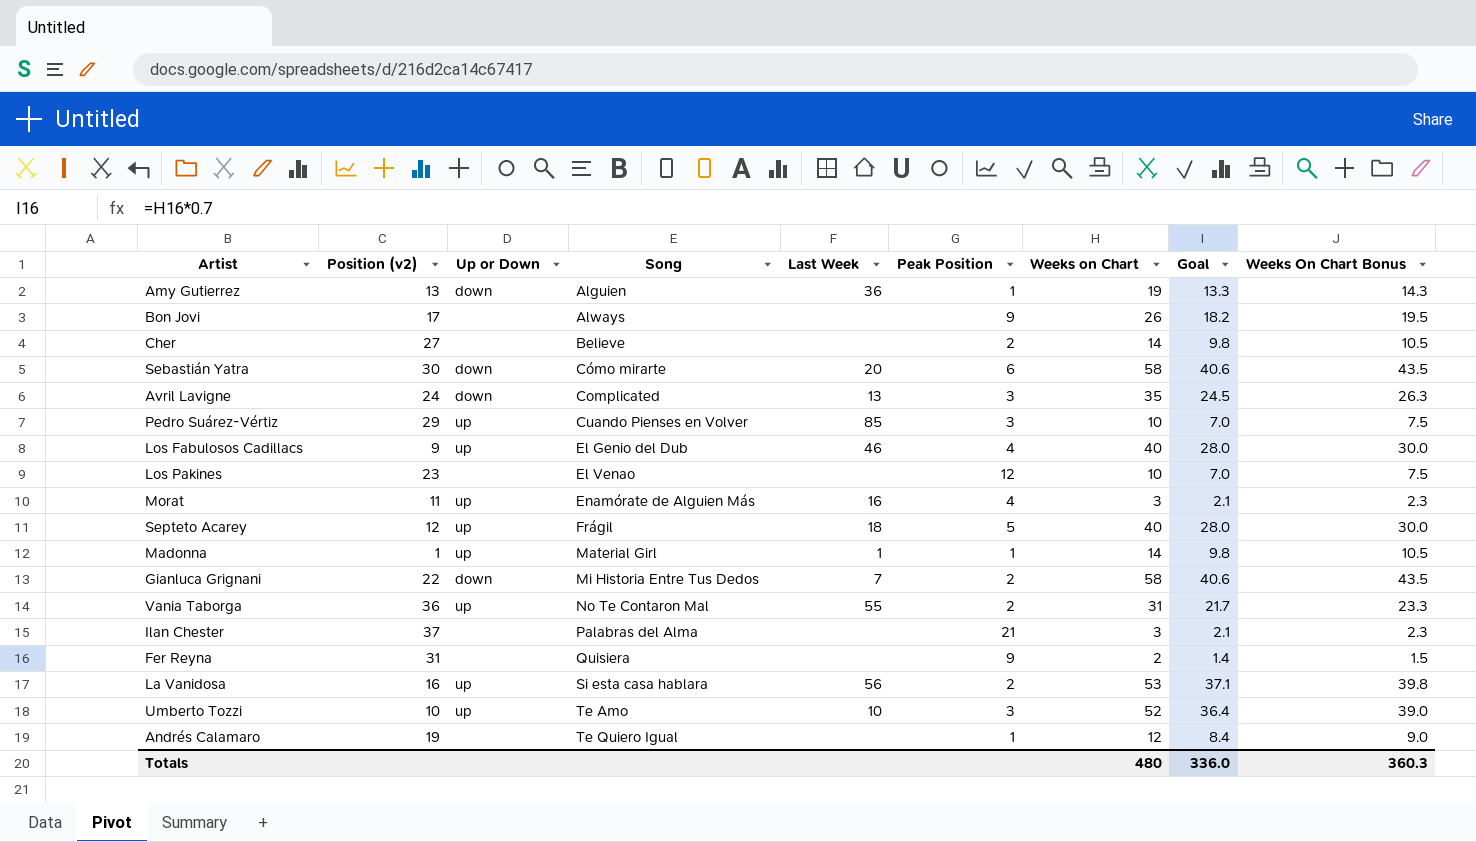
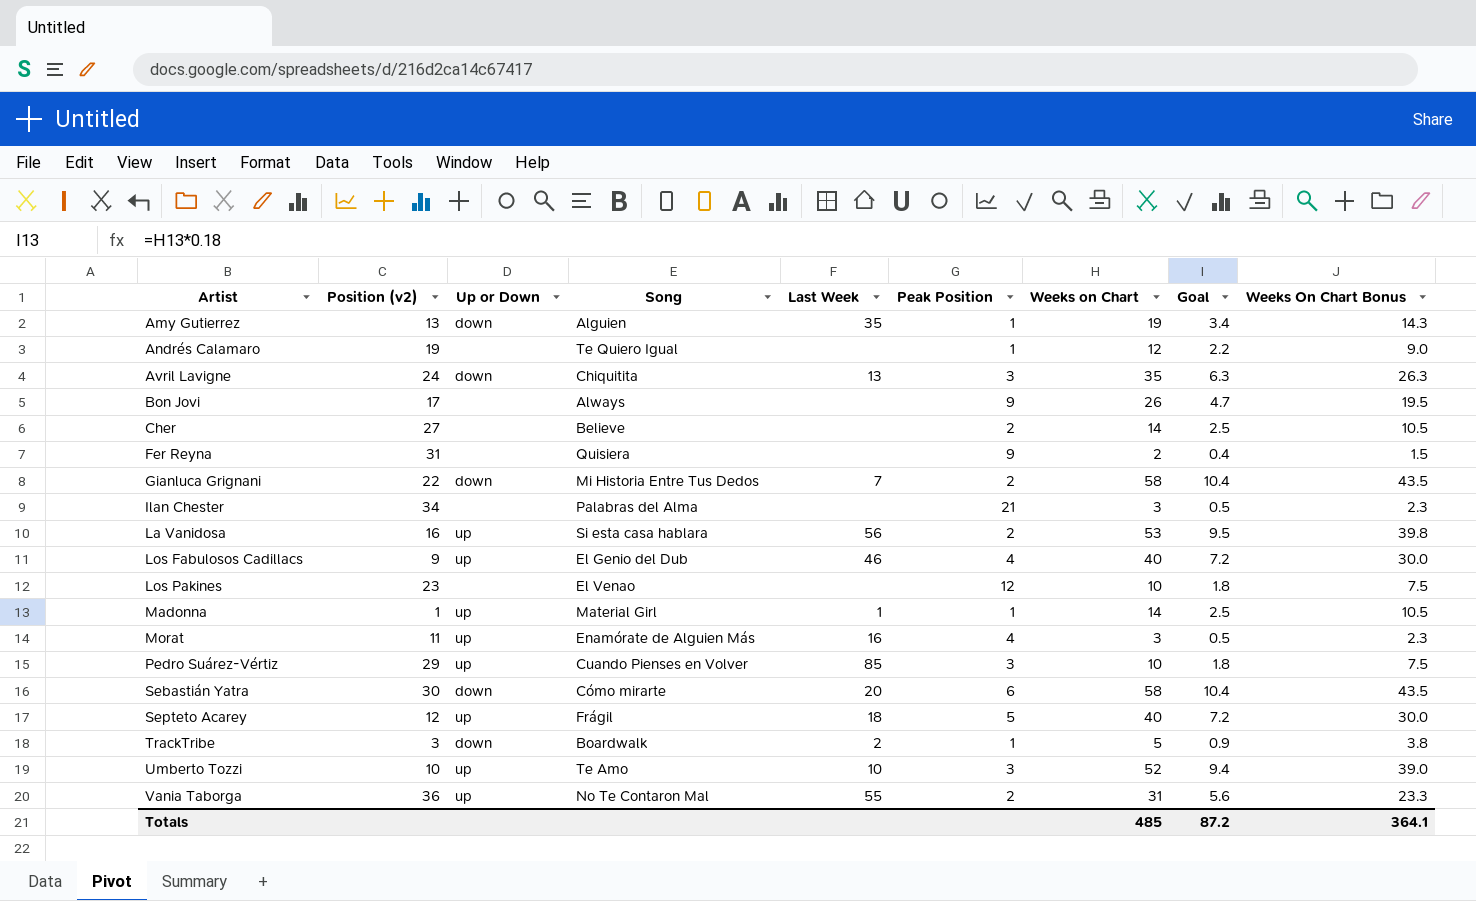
row order: Song ascending -> Artist ascending
column Goal | formula: [Weeks on Chart] * 0.7 -> [Weeks on Chart] * 0.18
Amy Gutierrez | Last Week: 36 -> 35
Avril Lavigne | Song: Complicated -> Chiquitita
Ilan Chester | Position (v2): 37 -> 34
row TrackTribe: none -> 3 | down | Boardwalk | 2 | 1 | 5 | 0.9 | 3.8
Totals | Weeks on Chart: 480 -> 485
Totals | Goal: 336.0 -> 87.2
Totals | Weeks On Chart Bonus: 360.3 -> 364.1

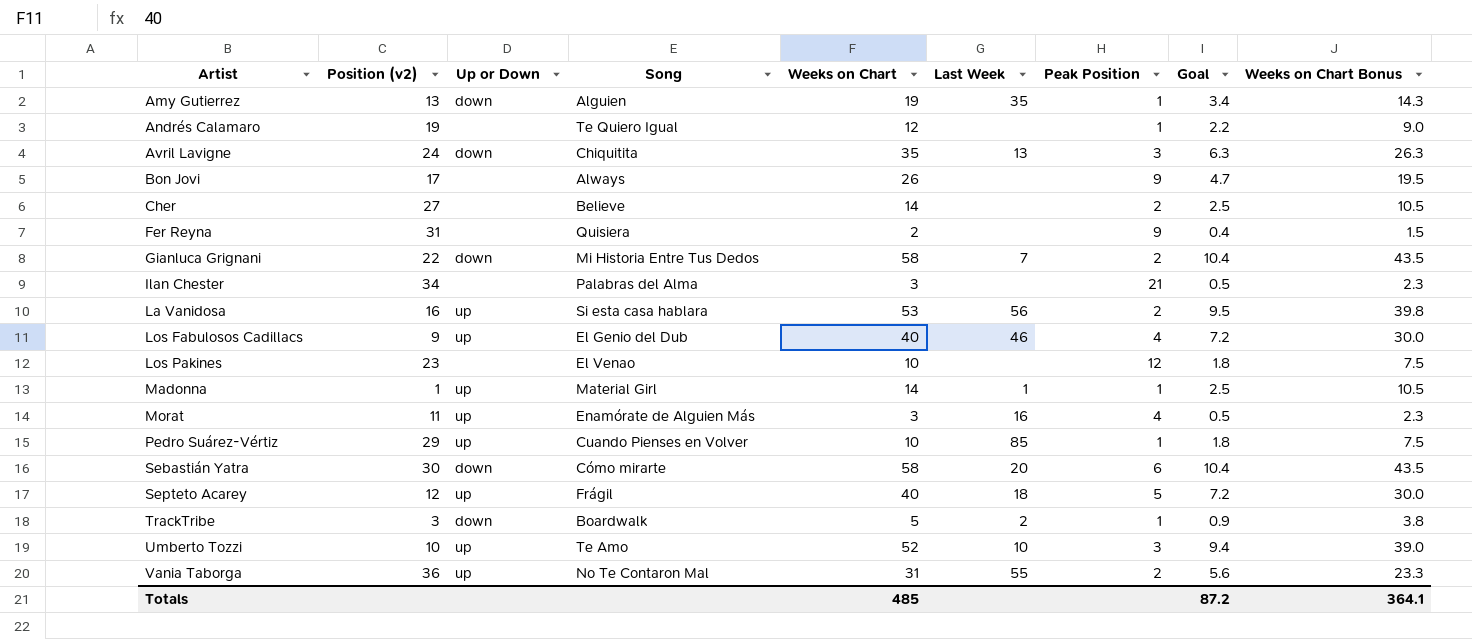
column Weeks on Chart | position: 7 -> 5
column name: Weeks On Chart Bonus -> Weeks on Chart Bonus
Pedro Suárez-Vértiz | Peak Position: 3 -> 1

